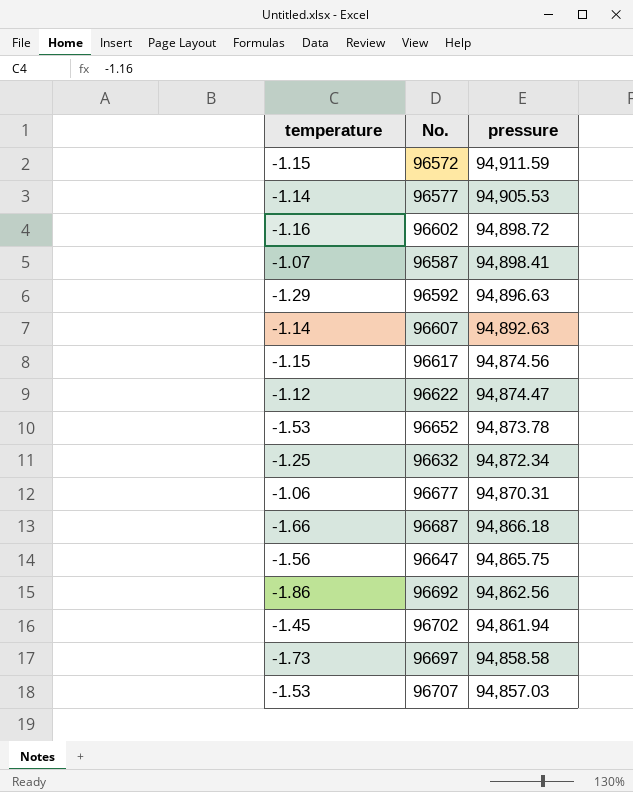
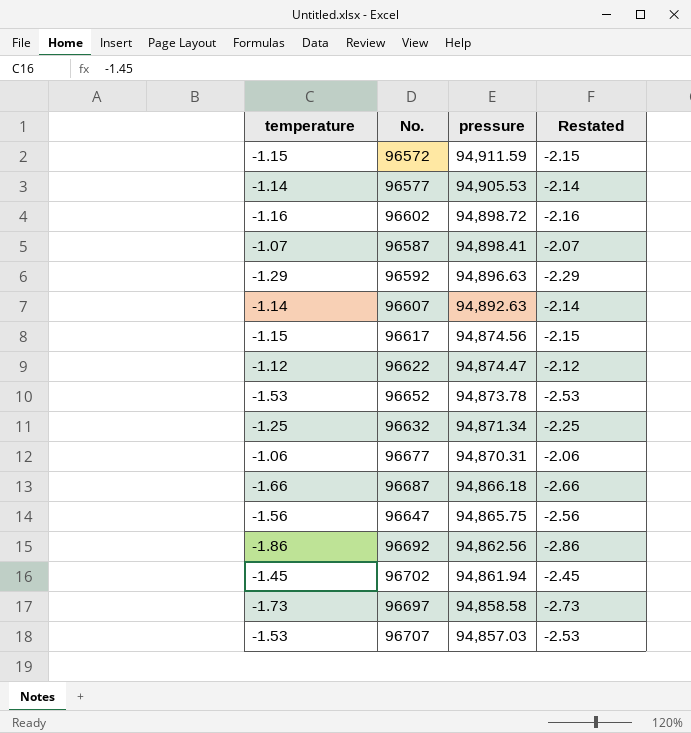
column Restated | formula: none -> [temperature] - 1
96632 | pressure: 94,872.34 -> 94,871.34

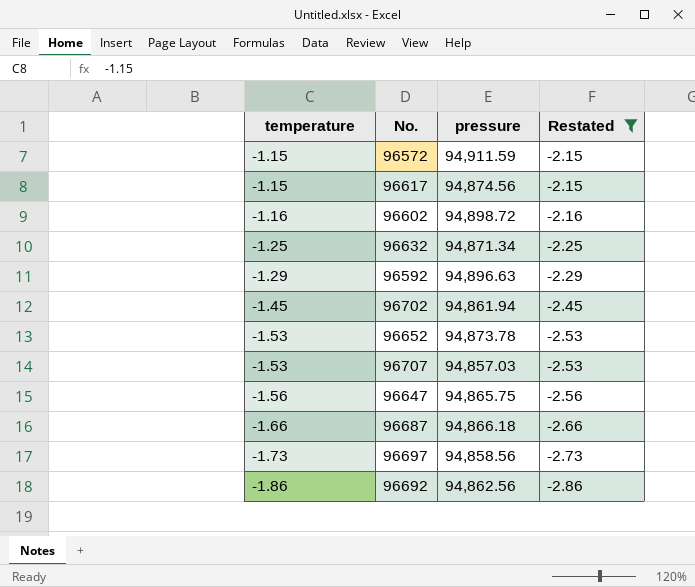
filter: none -> Restated <= -2.15
row order: pressure descending -> temperature descending
96697 | pressure: 94,858.58 -> 94,858.56

